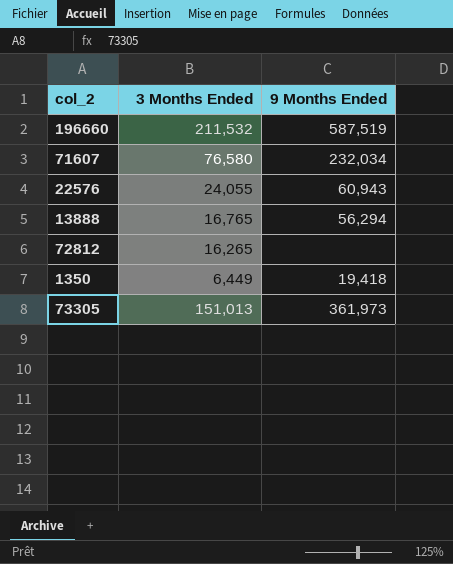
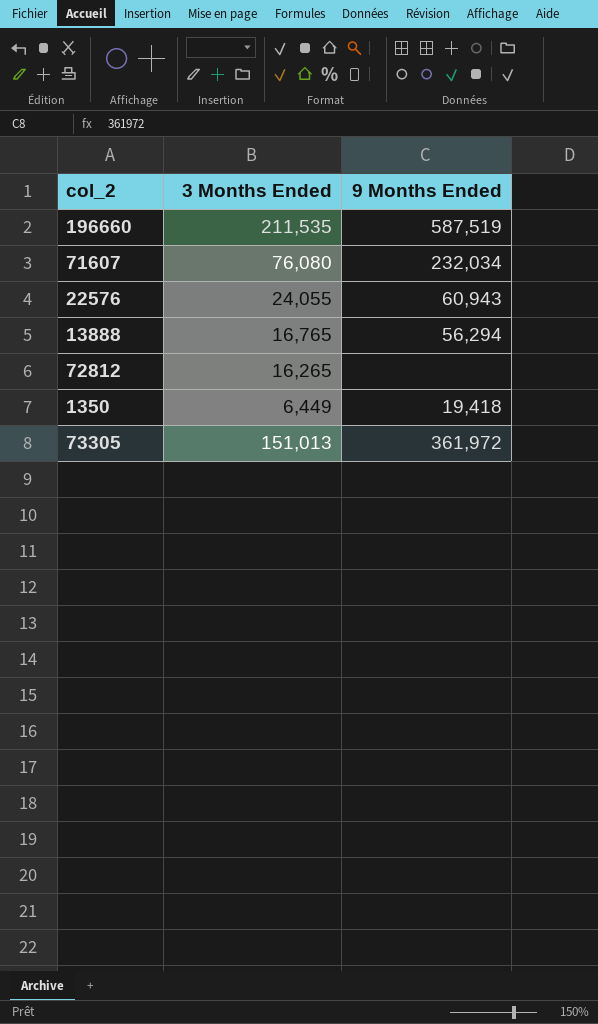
196660 | 3 Months Ended: 211,532 -> 211,535
71607 | 3 Months Ended: 76,580 -> 76,080
73305 | 9 Months Ended: 361,973 -> 361,972

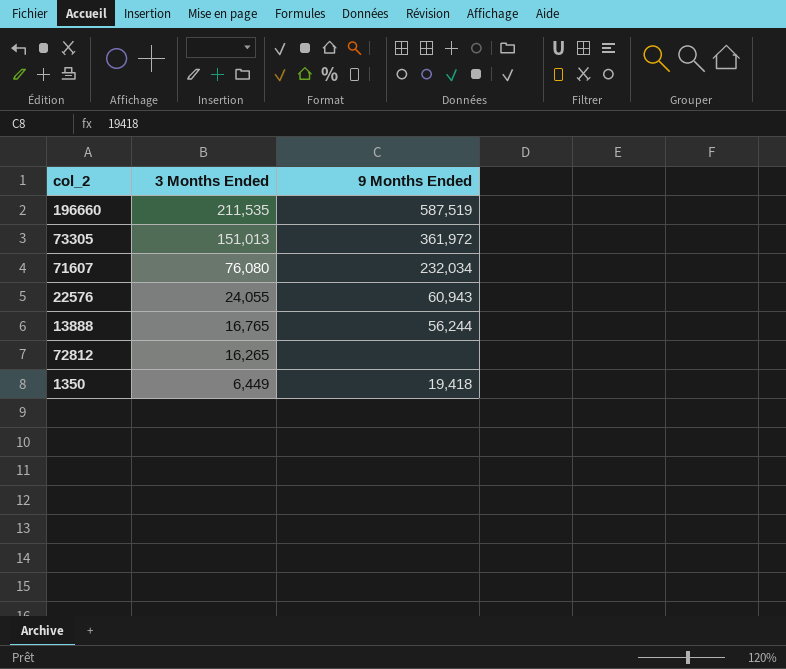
row order: none -> 3 Months Ended descending
13888 | 9 Months Ended: 56,294 -> 56,244

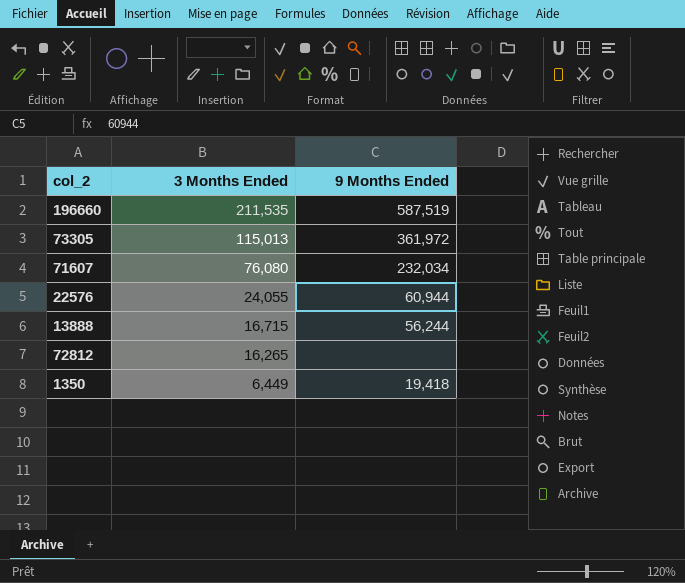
73305 | 3 Months Ended: 151,013 -> 115,013
22576 | 9 Months Ended: 60,943 -> 60,944
13888 | 3 Months Ended: 16,765 -> 16,715

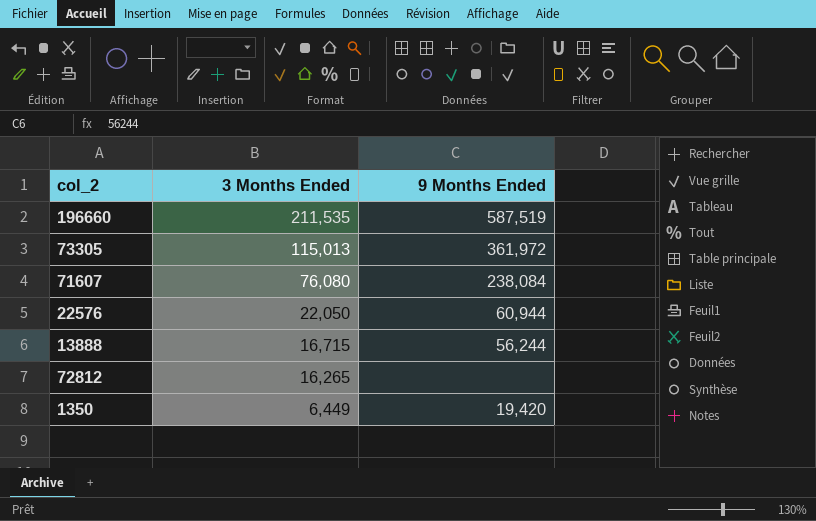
71607 | 9 Months Ended: 232,034 -> 238,084
22576 | 3 Months Ended: 24,055 -> 22,050
1350 | 9 Months Ended: 19,418 -> 19,420

